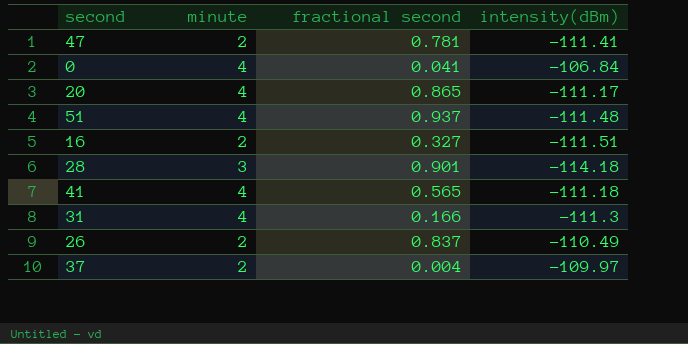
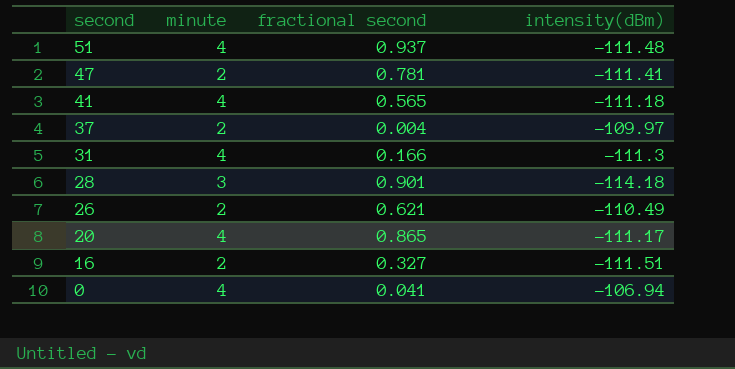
row order: none -> second descending
26 | fractional second: 0.837 -> 0.621
0 | intensity(dBm): -106.84 -> -106.94

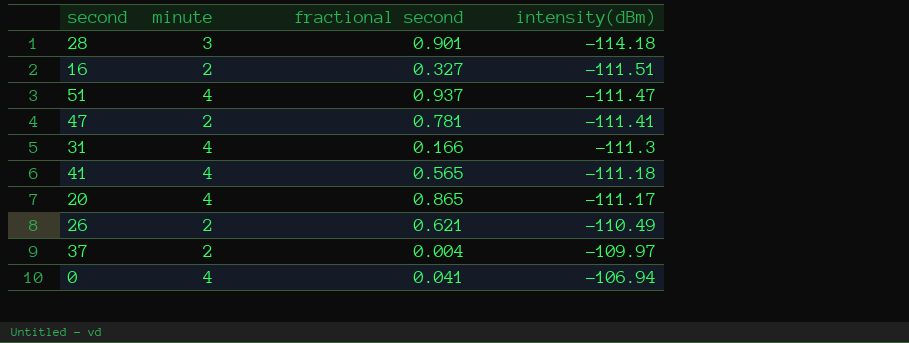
row order: second descending -> intensity(dBm) ascending
51 | intensity(dBm): -111.48 -> -111.47

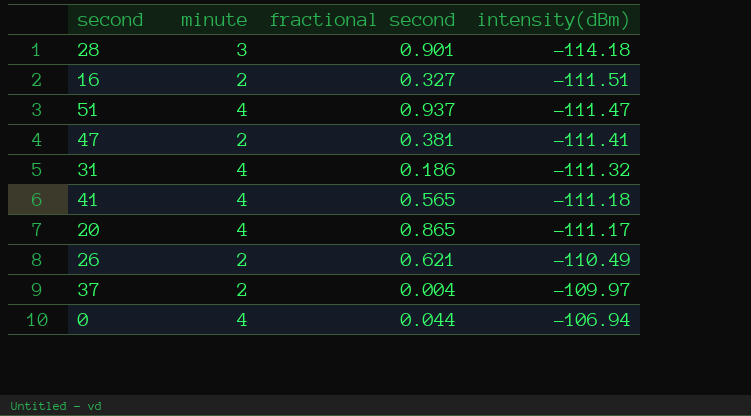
47 | fractional second: 0.781 -> 0.381
31 | fractional second: 0.166 -> 0.186
31 | intensity(dBm): -111.3 -> -111.32
0 | fractional second: 0.041 -> 0.044

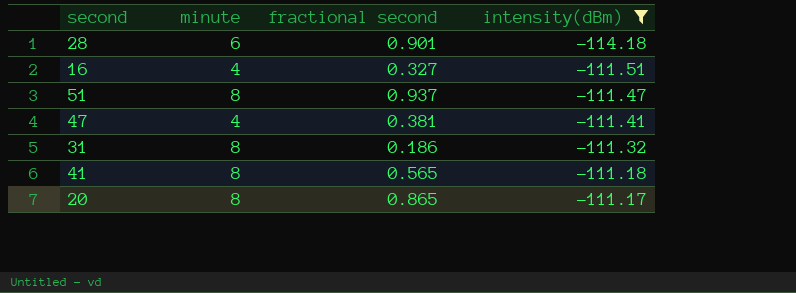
filter: none -> intensity(dBm) <= -111.17
28 | minute: 3 -> 6
16 | minute: 2 -> 4
51 | minute: 4 -> 8
47 | minute: 2 -> 4
31 | minute: 4 -> 8
41 | minute: 4 -> 8
20 | minute: 4 -> 8

